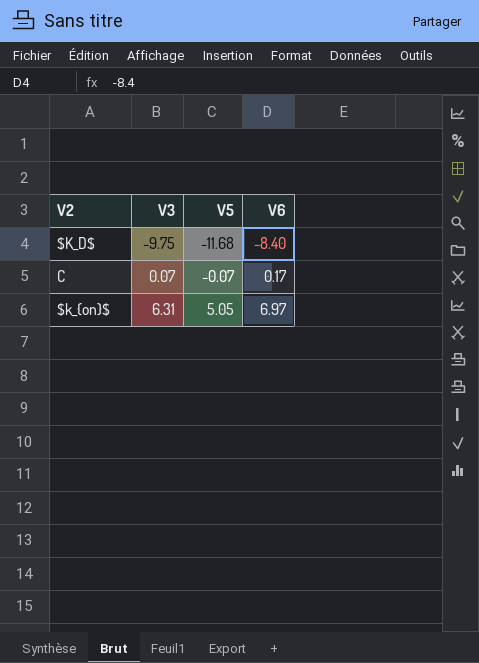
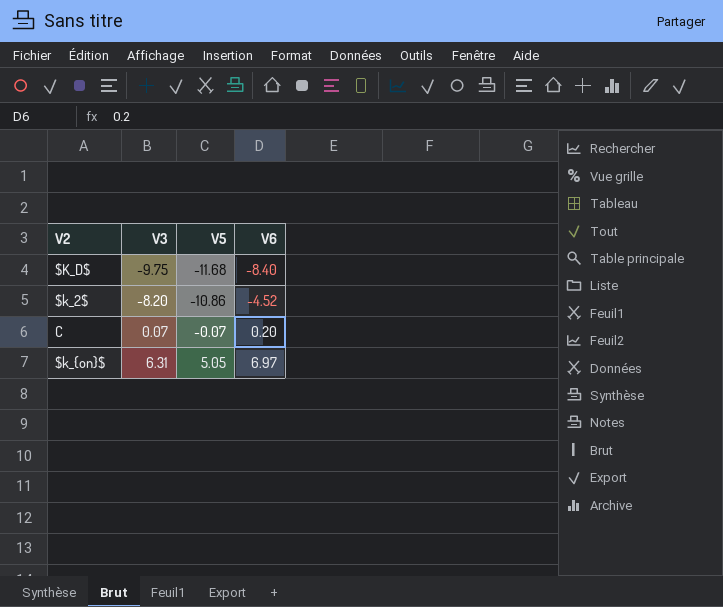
row $k_2$: none -> -8.20 | -10.86 | -4.52
C | V6: 0.17 -> 0.20

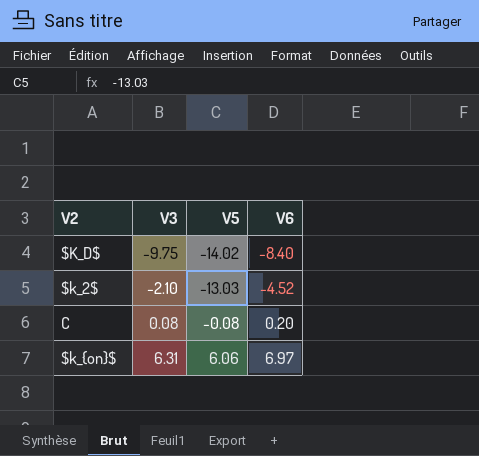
$K_D$ | V5: -11.68 -> -14.02
$k_2$ | V3: -8.20 -> -2.10
$k_2$ | V5: -10.86 -> -13.03
C | V3: 0.07 -> 0.08
C | V5: -0.07 -> -0.08
$k_{on}$ | V5: 5.05 -> 6.06

